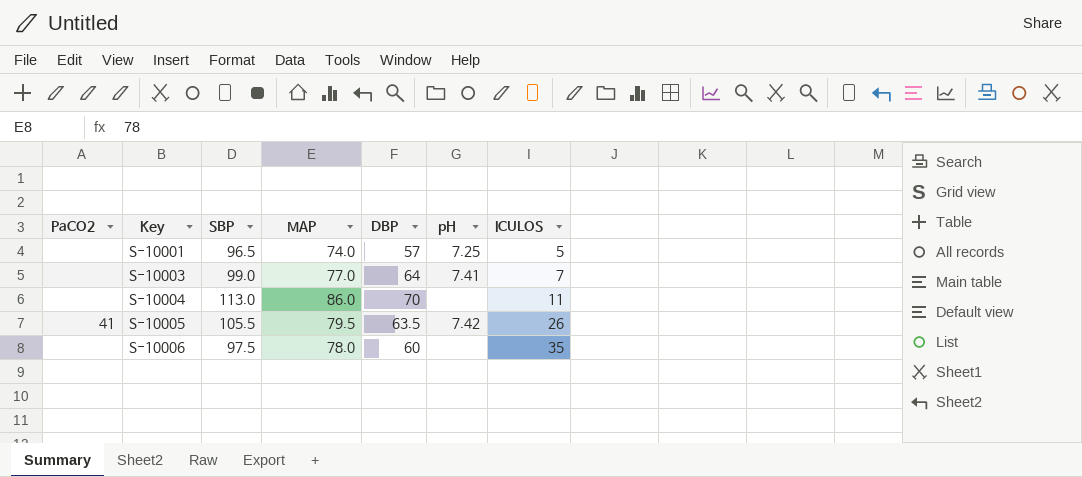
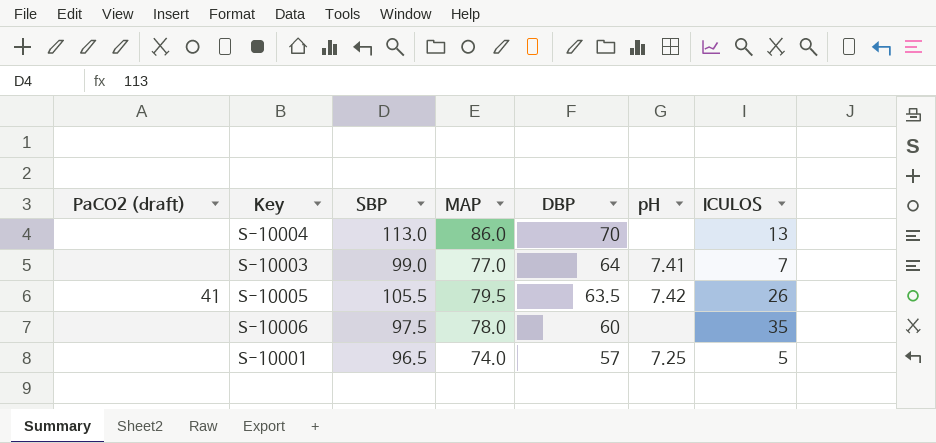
row order: Key ascending -> DBP descending
column name: PaCO2 -> PaCO2 (draft)
S-10004 | ICULOS: 11 -> 13

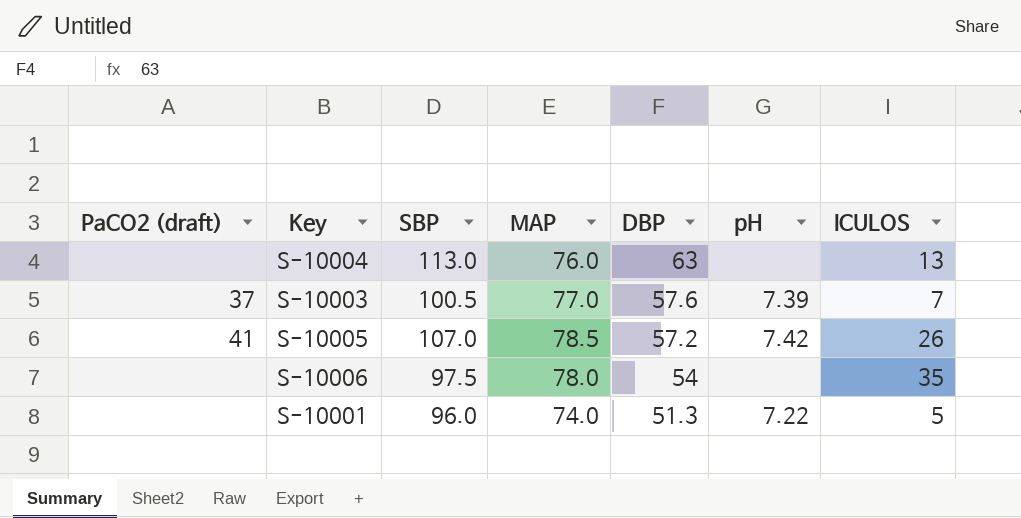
S-10004 | MAP: 86.0 -> 76.0
S-10004 | DBP: 70 -> 63
S-10003 | PaCO2 (draft): none -> 37
S-10003 | SBP: 99.0 -> 100.5
S-10003 | DBP: 64 -> 57.6
S-10003 | pH: 7.41 -> 7.39
S-10005 | SBP: 105.5 -> 107.0
S-10005 | MAP: 79.5 -> 78.5
S-10005 | DBP: 63.5 -> 57.2
S-10006 | DBP: 60 -> 54
S-10001 | SBP: 96.5 -> 96.0
S-10001 | DBP: 57 -> 51.3
S-10001 | pH: 7.25 -> 7.22

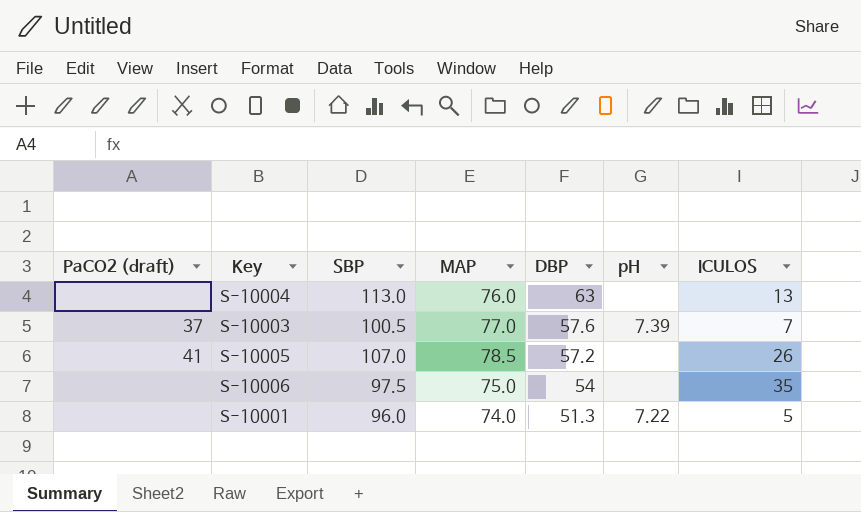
S-10005 | pH: 7.42 -> none
S-10006 | MAP: 78.0 -> 75.0

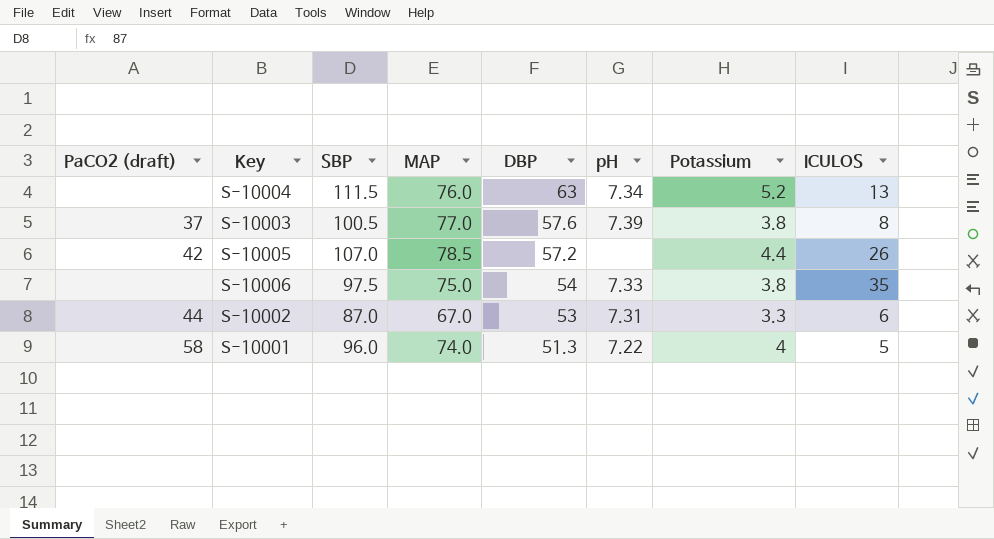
column Potassium | position: none -> 7
S-10004 | SBP: 113.0 -> 111.5
S-10004 | pH: none -> 7.34
S-10003 | ICULOS: 7 -> 8
S-10005 | PaCO2 (draft): 41 -> 42
S-10006 | pH: none -> 7.33
row S-10002: none -> 44 | 87.0 | 67.0 | 53 | 7.31 | 3.3 | 6
S-10001 | PaCO2 (draft): none -> 58

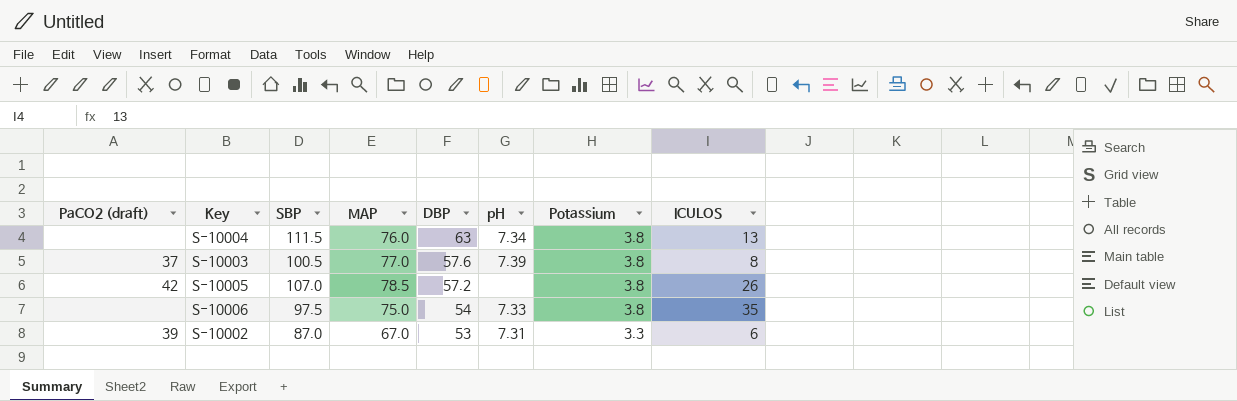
row S-10001: 58 | 96.0 | 74.0 | 51.3 | 7.22 | 4 | 5 -> none
S-10004 | Potassium: 5.2 -> 3.8
S-10005 | Potassium: 4.4 -> 3.8
S-10002 | PaCO2 (draft): 44 -> 39

